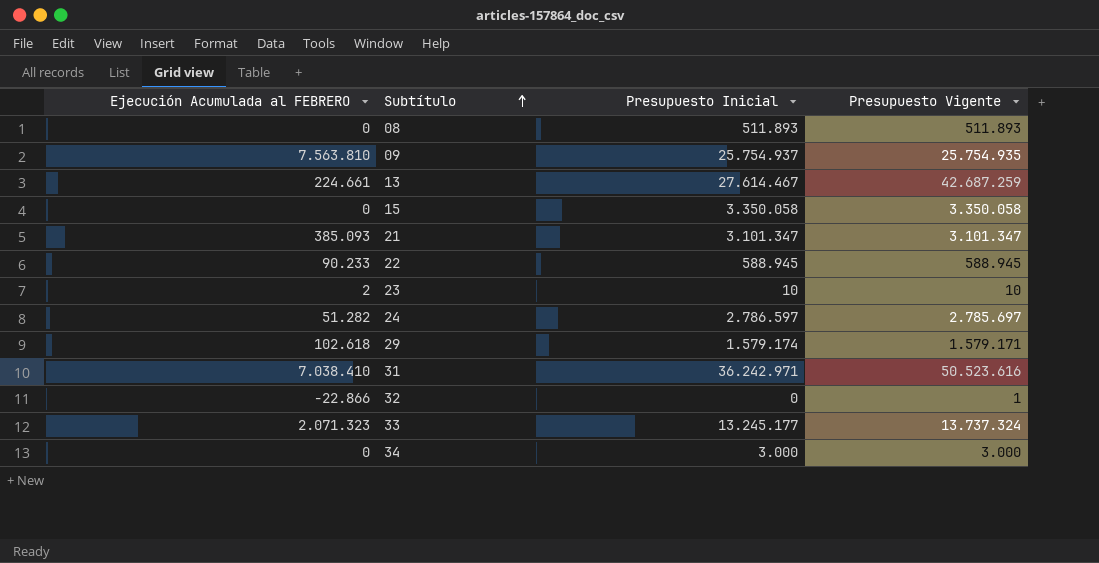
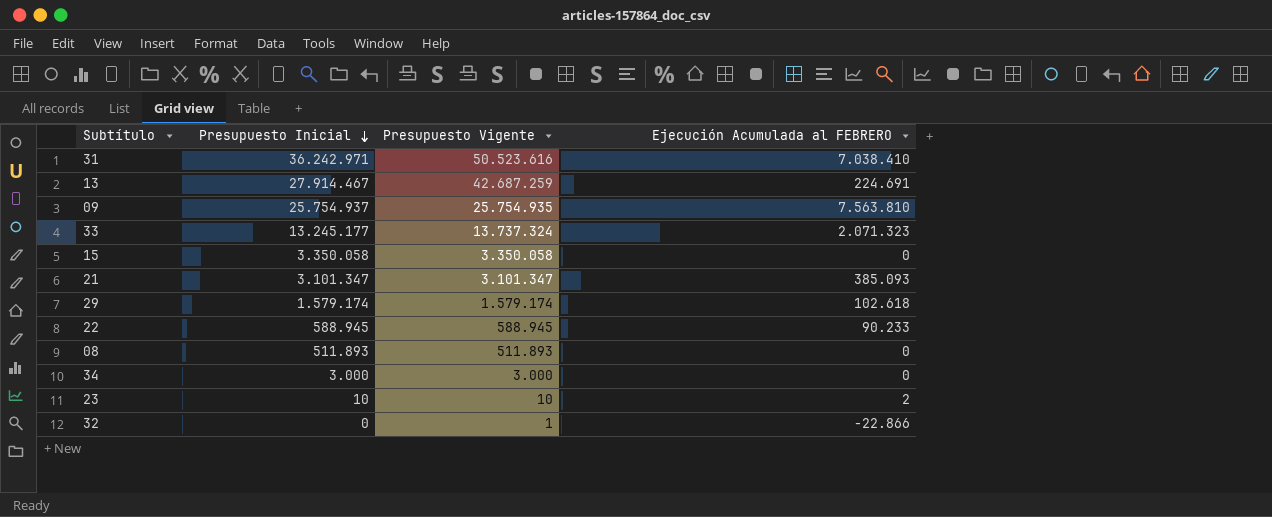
row order: Subtítulo ascending -> Presupuesto Inicial descending
column Ejecución Acumulada al FEBRERO | position: 1 -> 4
row 24: 51.282 | 2.786.597 | 2.785.697 -> none
13 | Presupuesto Inicial: 27.614.467 -> 27.914.467
13 | Ejecución Acumulada al FEBRERO: 224.661 -> 224.691
29 | Presupuesto Vigente: 1.579.171 -> 1.579.174

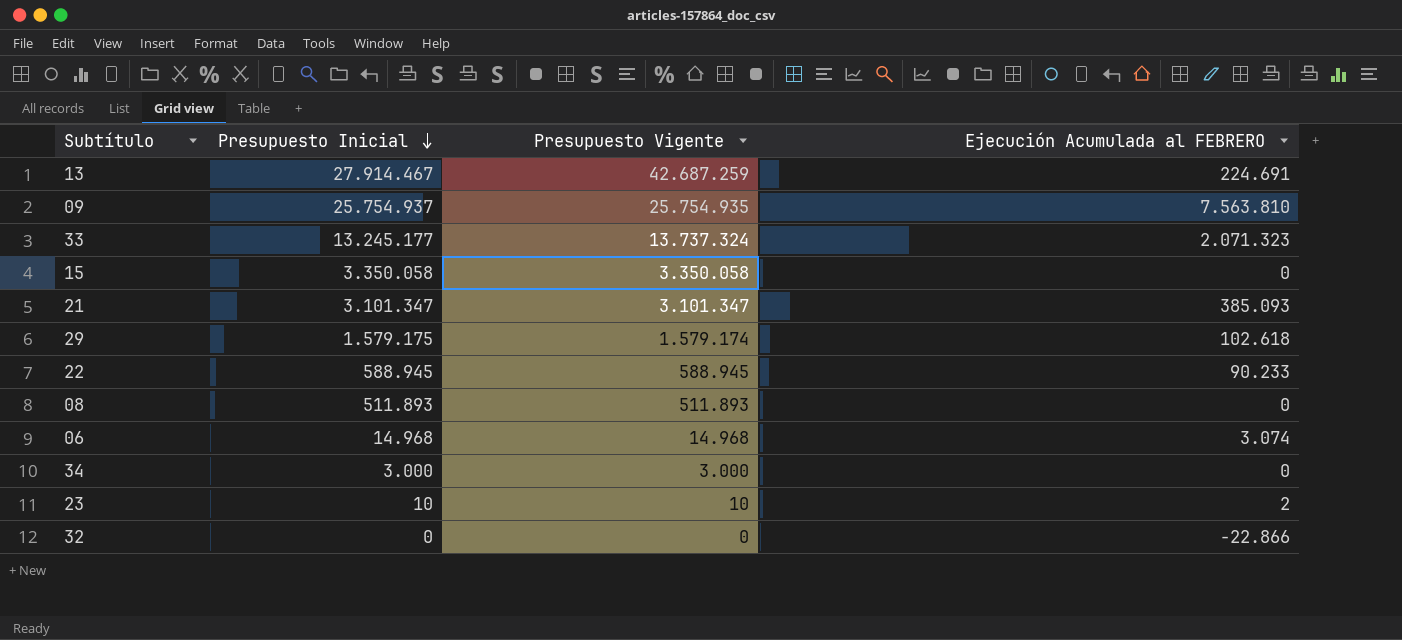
row 31: 36.242.971 | 50.523.616 | 7.038.410 -> none
29 | Presupuesto Inicial: 1.579.174 -> 1.579.175
row 06: none -> 14.968 | 14.968 | 3.074
32 | Presupuesto Vigente: 1 -> 0

